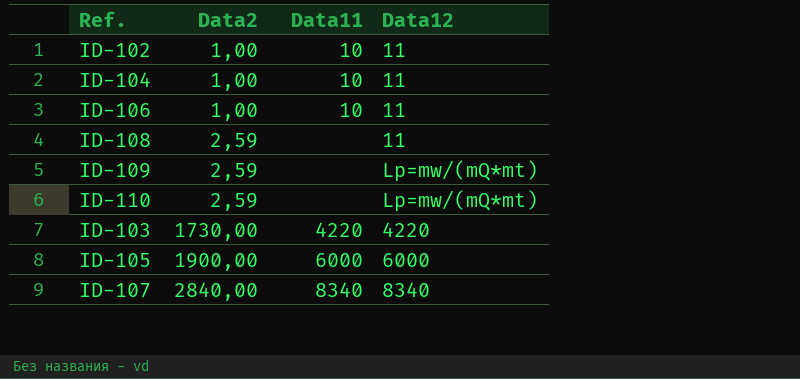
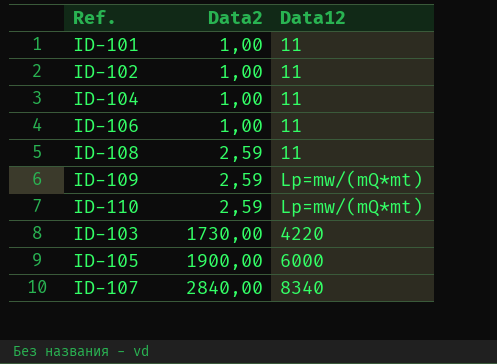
column Data11 | position: 3 -> none
row ID-101: none -> 1,00 | 11

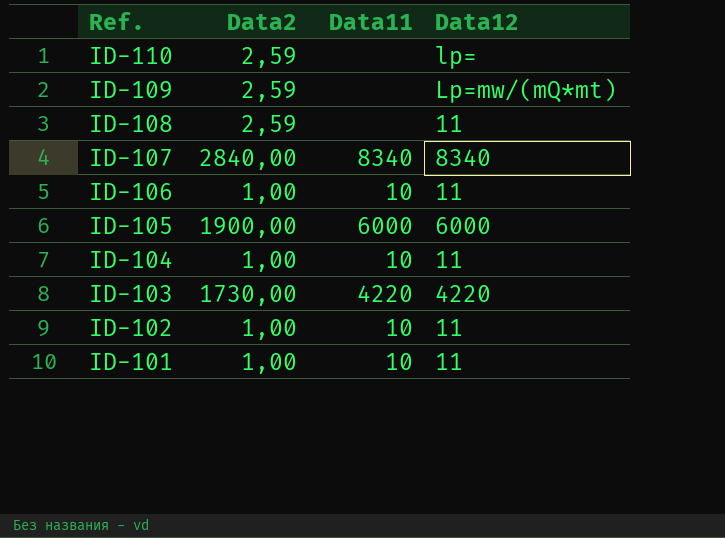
row order: Data2 ascending -> Ref. descending
column Data11 | position: none -> 3
ID-110 | Data12: Lp=mw/(mQ*mt) -> lp=

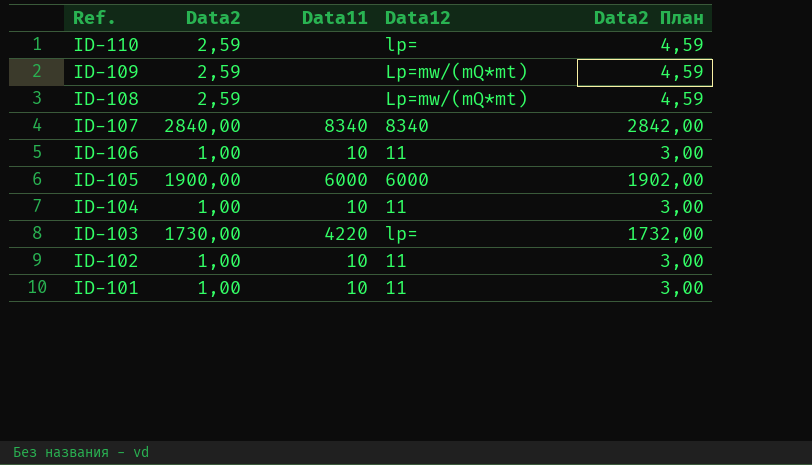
column Data2 План | formula: none -> [Data2] + 2
ID-108 | Data12: 11 -> Lp=mw/(mQ*mt)
ID-103 | Data12: 4220 -> lp=

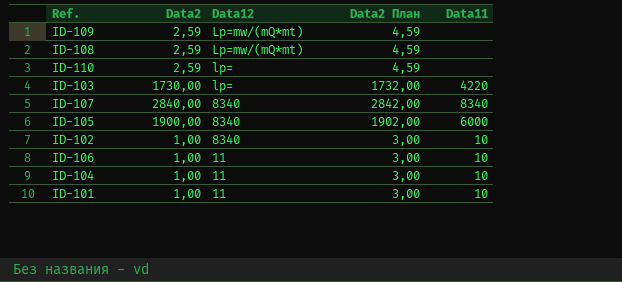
row order: Ref. descending -> Data12 descending
column Data11 | position: 3 -> 5
ID-105 | Data12: 6000 -> 8340
ID-102 | Data12: 11 -> 8340

